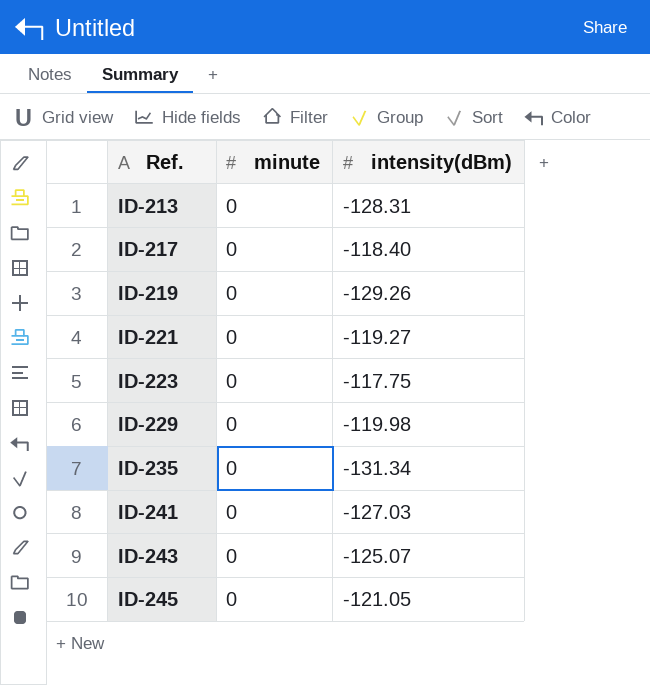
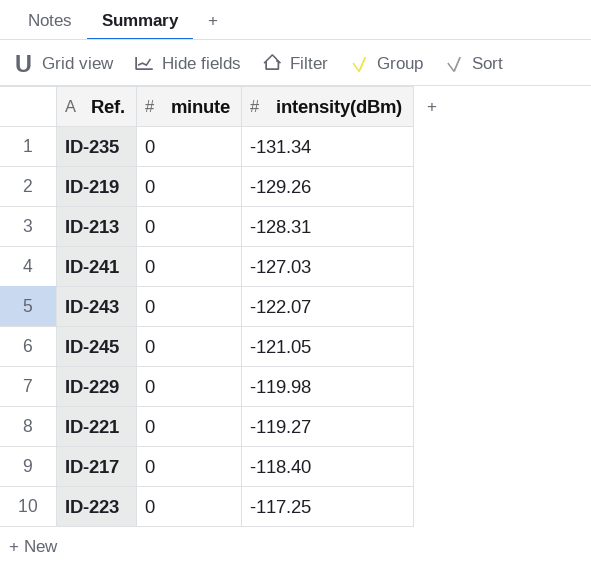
row order: Ref. ascending -> intensity(dBm) ascending
ID-243 | intensity(dBm): -125.07 -> -122.07
ID-223 | intensity(dBm): -117.75 -> -117.25

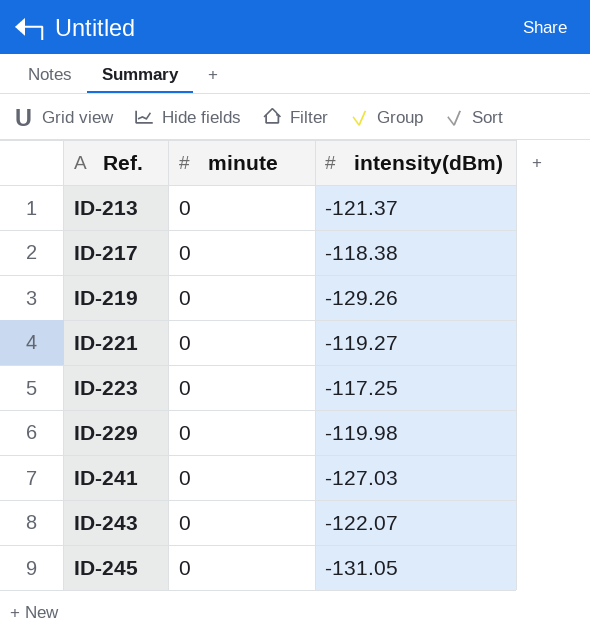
row order: intensity(dBm) ascending -> Ref. ascending
row ID-235: 0 | -131.34 -> none
ID-213 | intensity(dBm): -128.31 -> -121.37
ID-217 | intensity(dBm): -118.40 -> -118.38
ID-245 | intensity(dBm): -121.05 -> -131.05

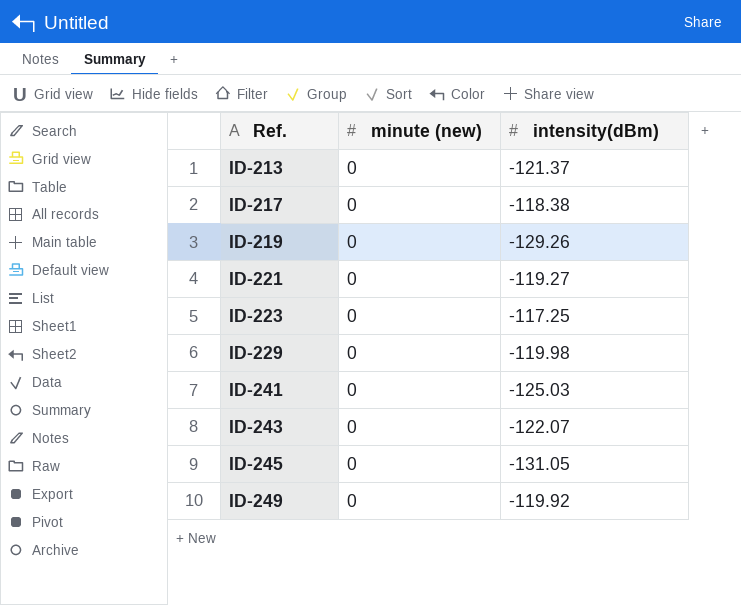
column name: minute -> minute (new)
ID-241 | intensity(dBm): -127.03 -> -125.03
row ID-249: none -> 0 | -119.92

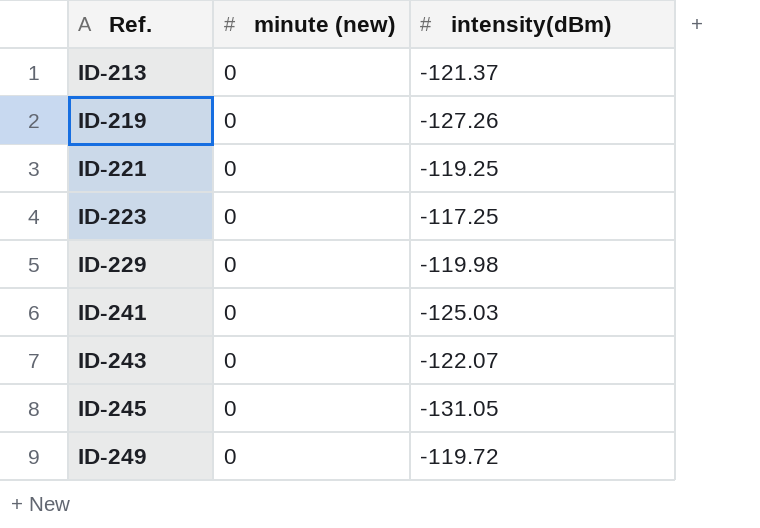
row ID-217: 0 | -118.38 -> none
ID-219 | intensity(dBm): -129.26 -> -127.26
ID-221 | intensity(dBm): -119.27 -> -119.25
ID-249 | intensity(dBm): -119.92 -> -119.72

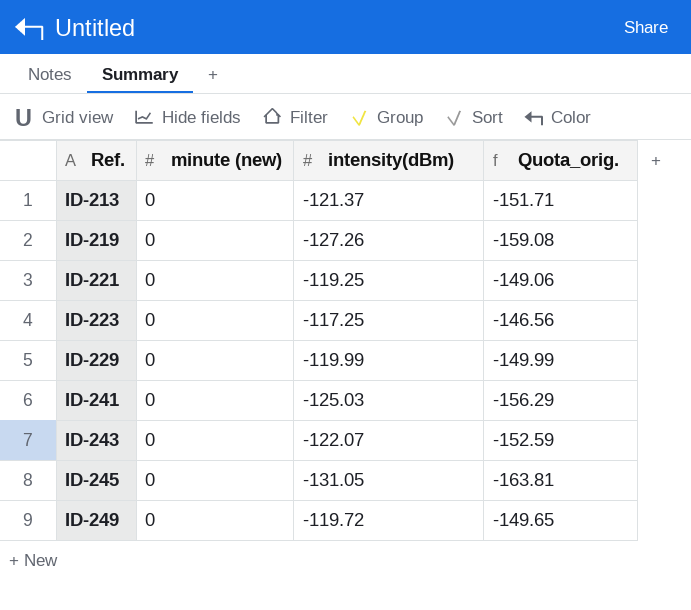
column Quota_orig. | formula: none -> [intensity(dBm)] * 1.25
ID-229 | intensity(dBm): -119.98 -> -119.99

